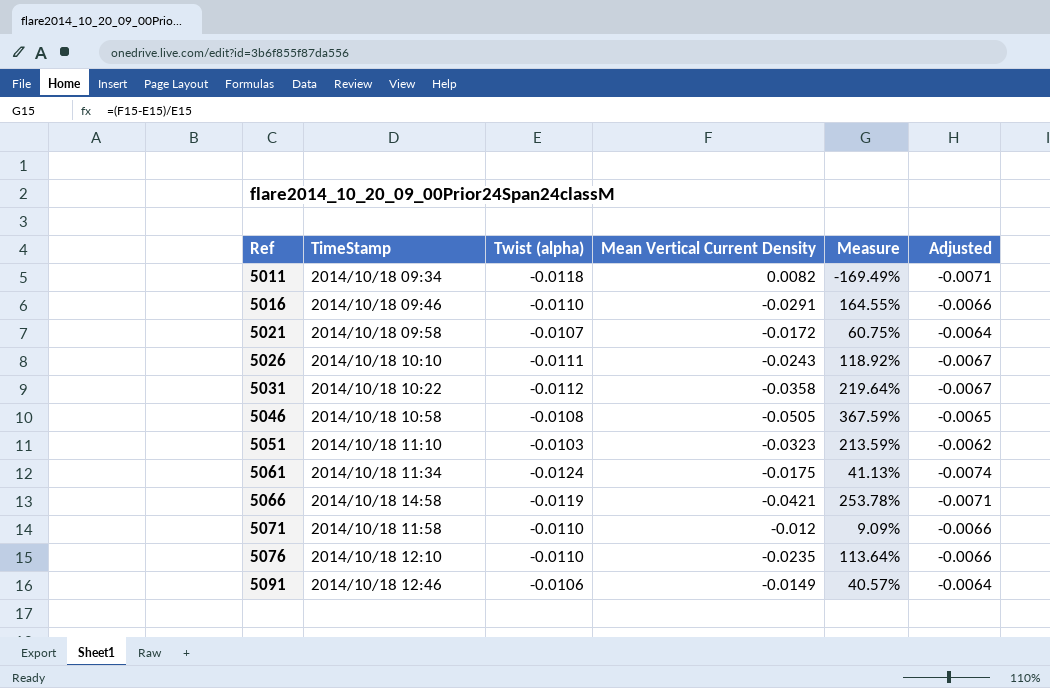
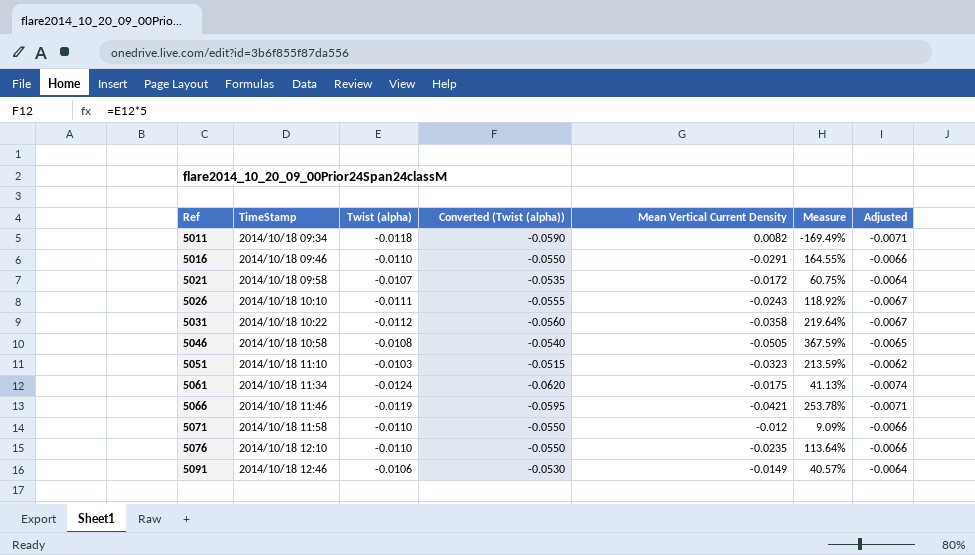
column Converted (Twist (alpha)) | formula: none -> [Twist (alpha)] * 5
5066 | TimeStamp: 2014/10/18 14:58 -> 2014/10/18 11:46

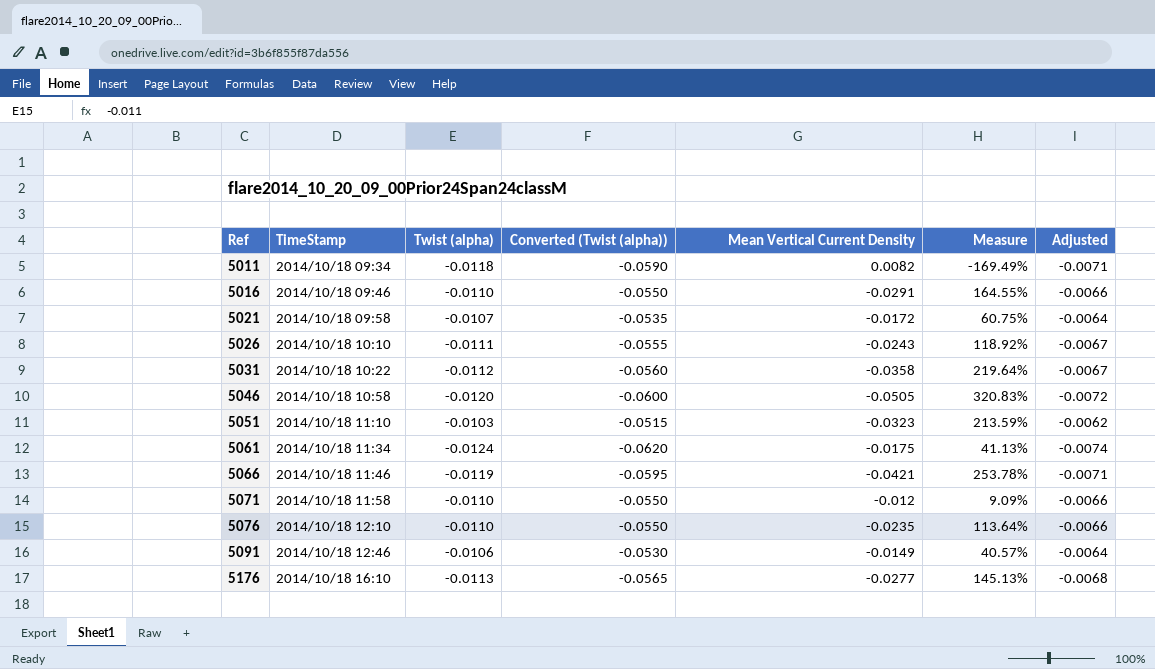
5046 | Twist (alpha): -0.0108 -> -0.0120
5046 | Converted (Twist (alpha)): -0.0540 -> -0.0600
5046 | Measure: 367.59% -> 320.83%
5046 | Adjusted: -0.0065 -> -0.0072
row 5176: none -> 2014/10/18 16:10 | -0.0113 | -0.0565 | -0.0277 | 145.13% | -0.0068

